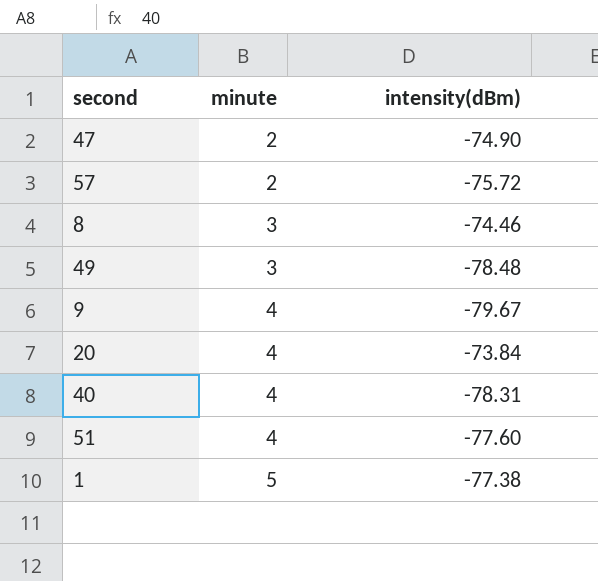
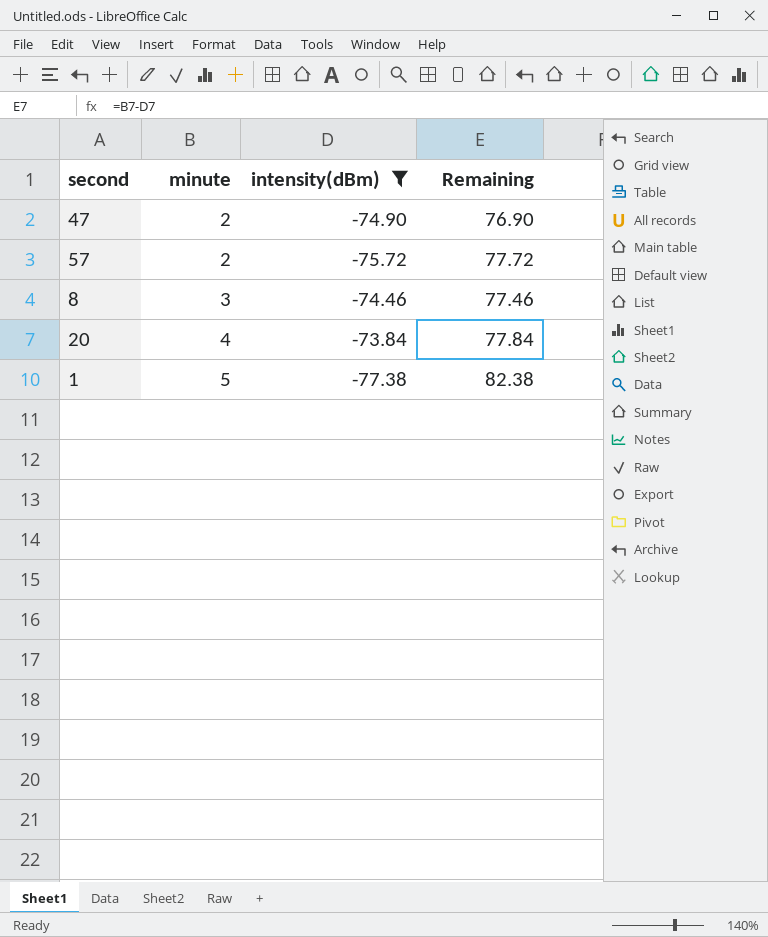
filter: none -> intensity(dBm) >= -77.38
column Remaining | formula: none -> [minute] - [intensity(dBm)]

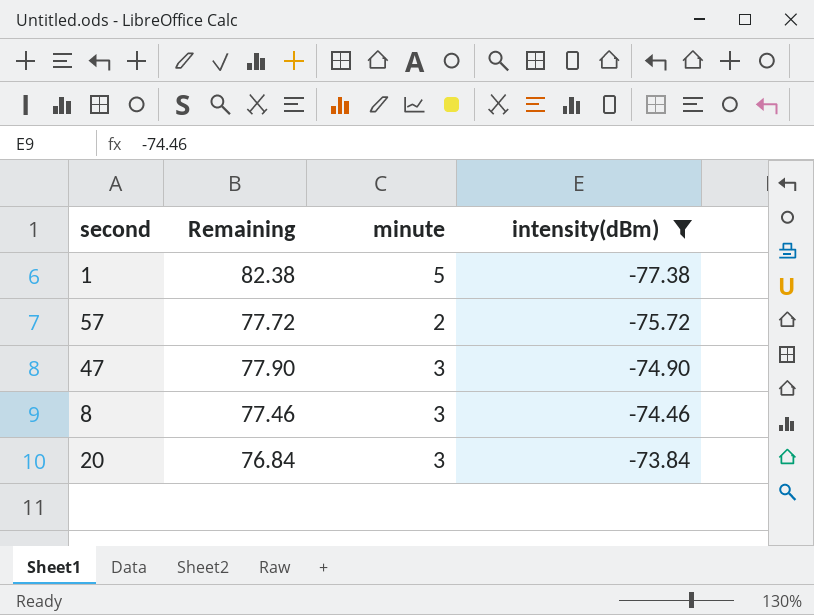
row order: minute ascending -> intensity(dBm) ascending
column Remaining | position: 4 -> 2
47 | Remaining: 76.90 -> 77.90
47 | minute: 2 -> 3
20 | Remaining: 77.84 -> 76.84
20 | minute: 4 -> 3

